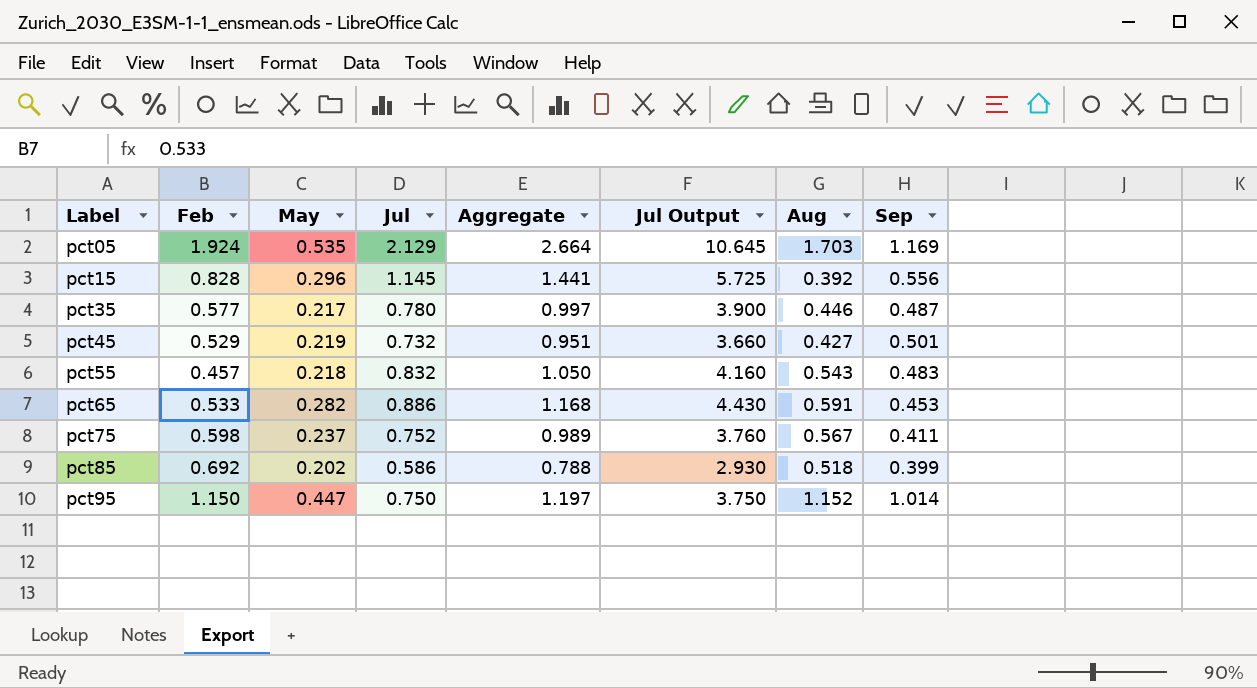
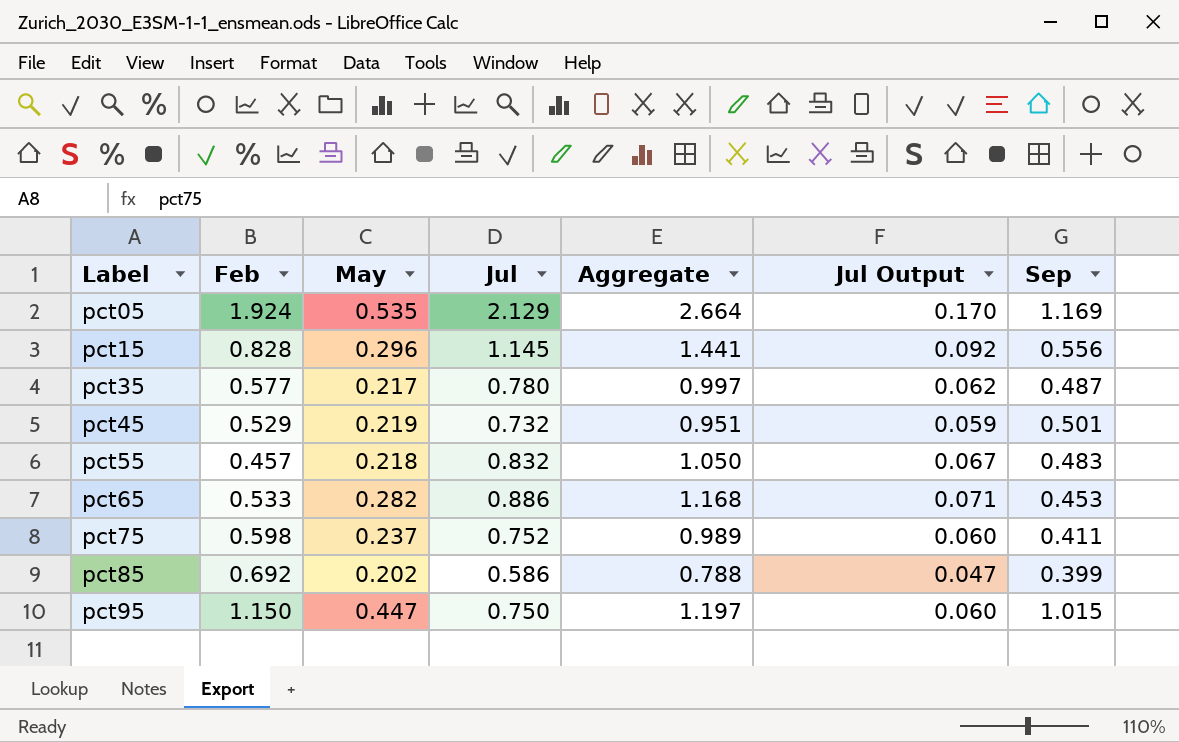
column Aug | position: 7 -> none
column Jul Output | formula: [Jul] * 5 -> [Jul] * 0.08
pct95 | Sep: 1.014 -> 1.015

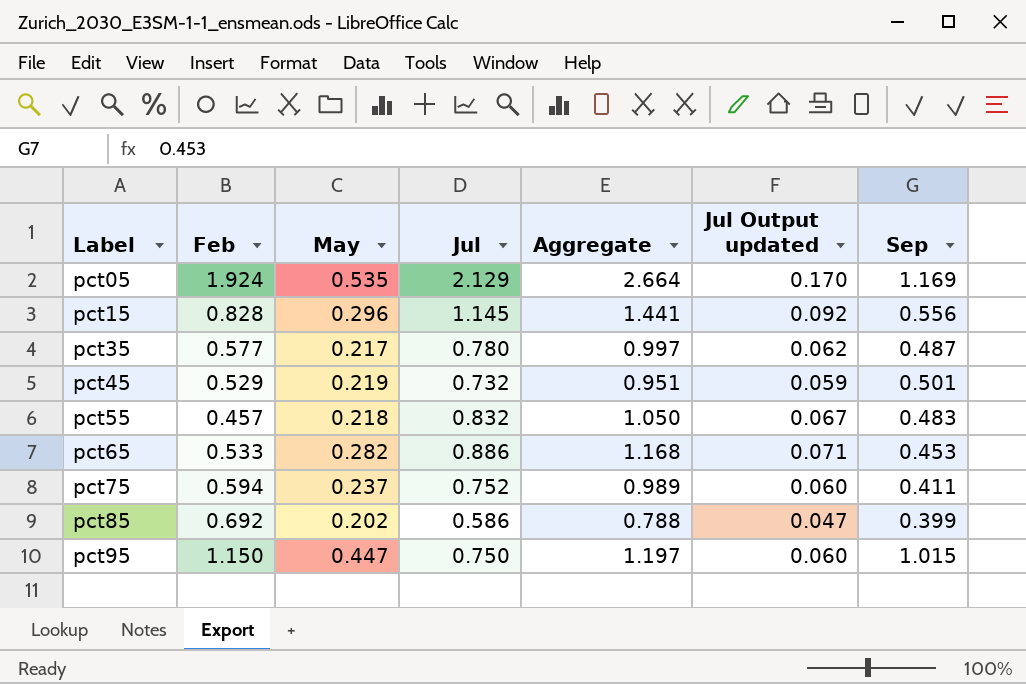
column name: Jul Output -> Jul Output updated
pct75 | Feb: 0.598 -> 0.594

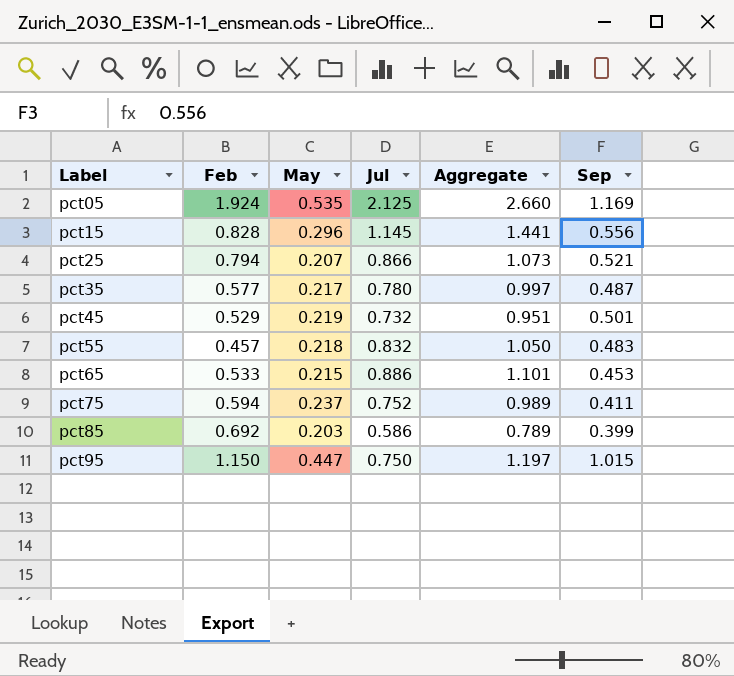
column Jul Output updated | formula: [Jul] * 0.08 -> none
pct05 | Jul: 2.129 -> 2.125
pct05 | Aggregate: 2.664 -> 2.660
row pct25: none -> 0.794 | 0.207 | 0.866 | 1.073 | 0.521
pct65 | May: 0.282 -> 0.215
pct65 | Aggregate: 1.168 -> 1.101
pct85 | May: 0.202 -> 0.203
pct85 | Aggregate: 0.788 -> 0.789

